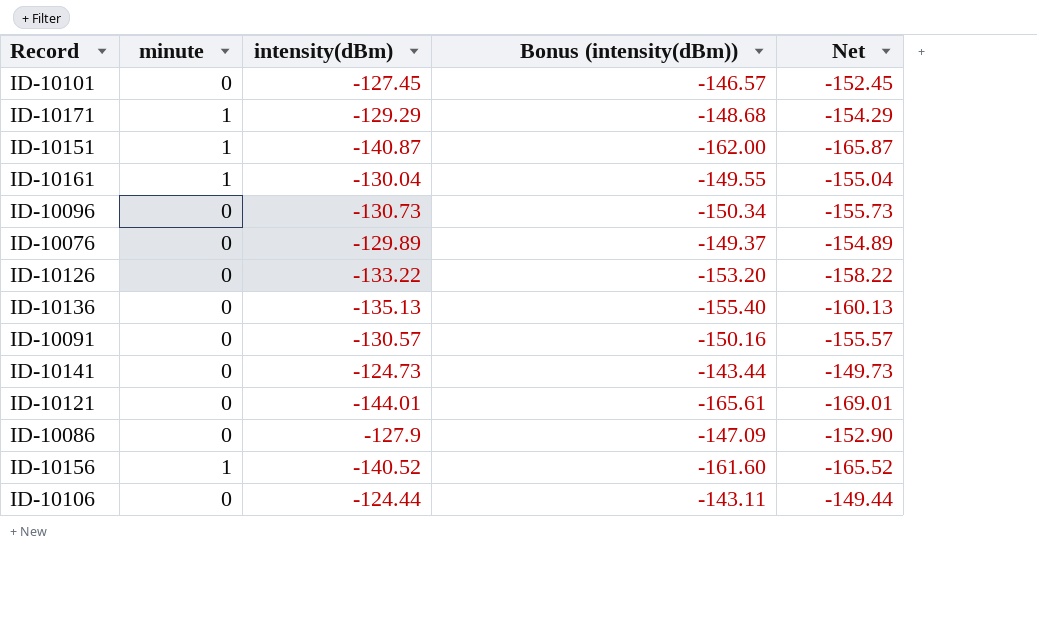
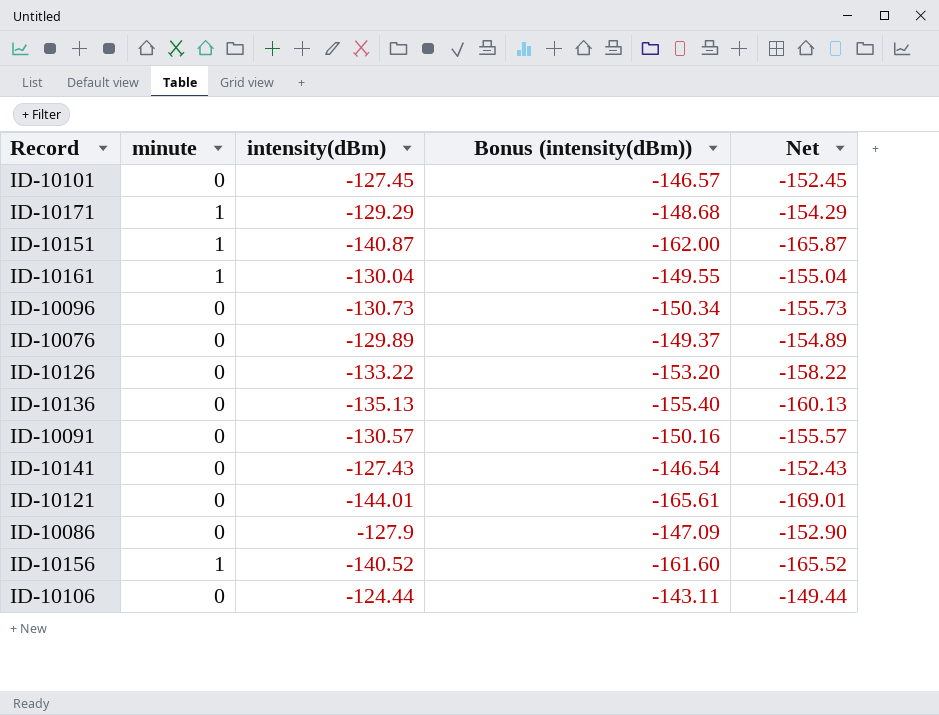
ID-10141 | intensity(dBm): -124.73 -> -127.43
ID-10141 | Bonus (intensity(dBm)): -143.44 -> -146.54
ID-10141 | Net: -149.73 -> -152.43

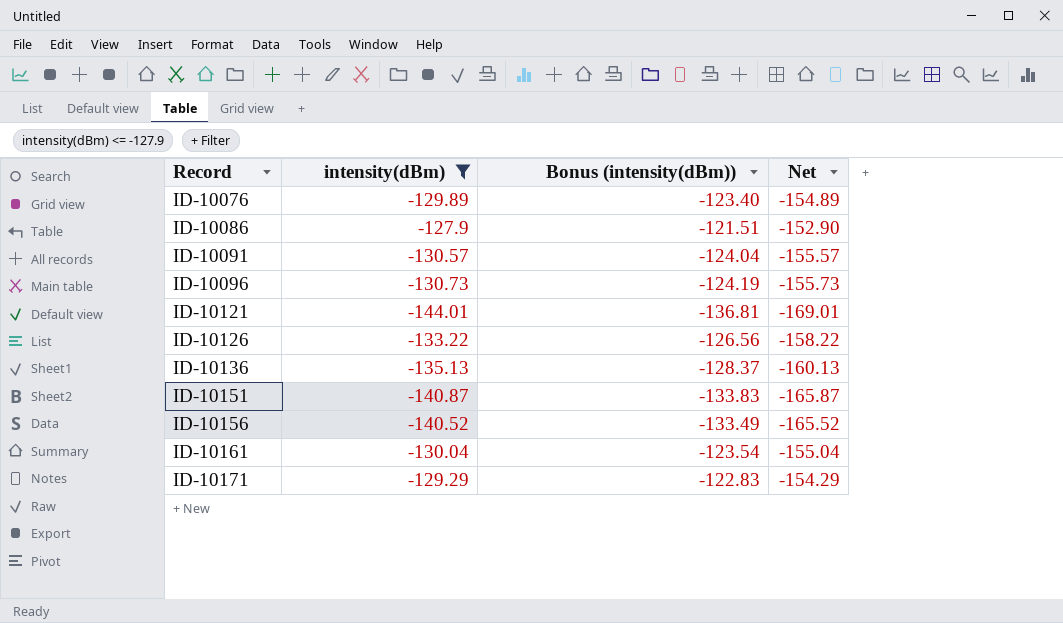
filter: none -> intensity(dBm) <= -127.9
row order: none -> Record ascending
column minute | position: 2 -> none
column Bonus (intensity(dBm)) | formula: [intensity(dBm)] * 1.15 -> [intensity(dBm)] * 0.95

